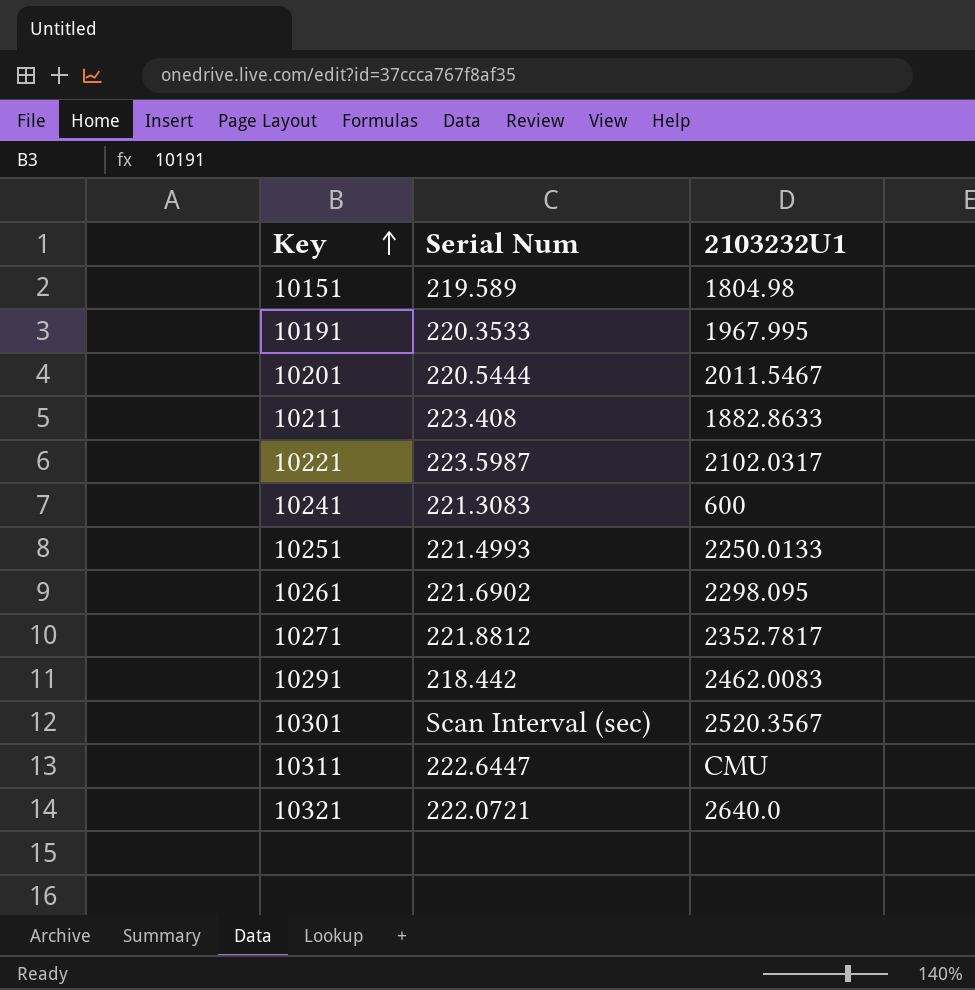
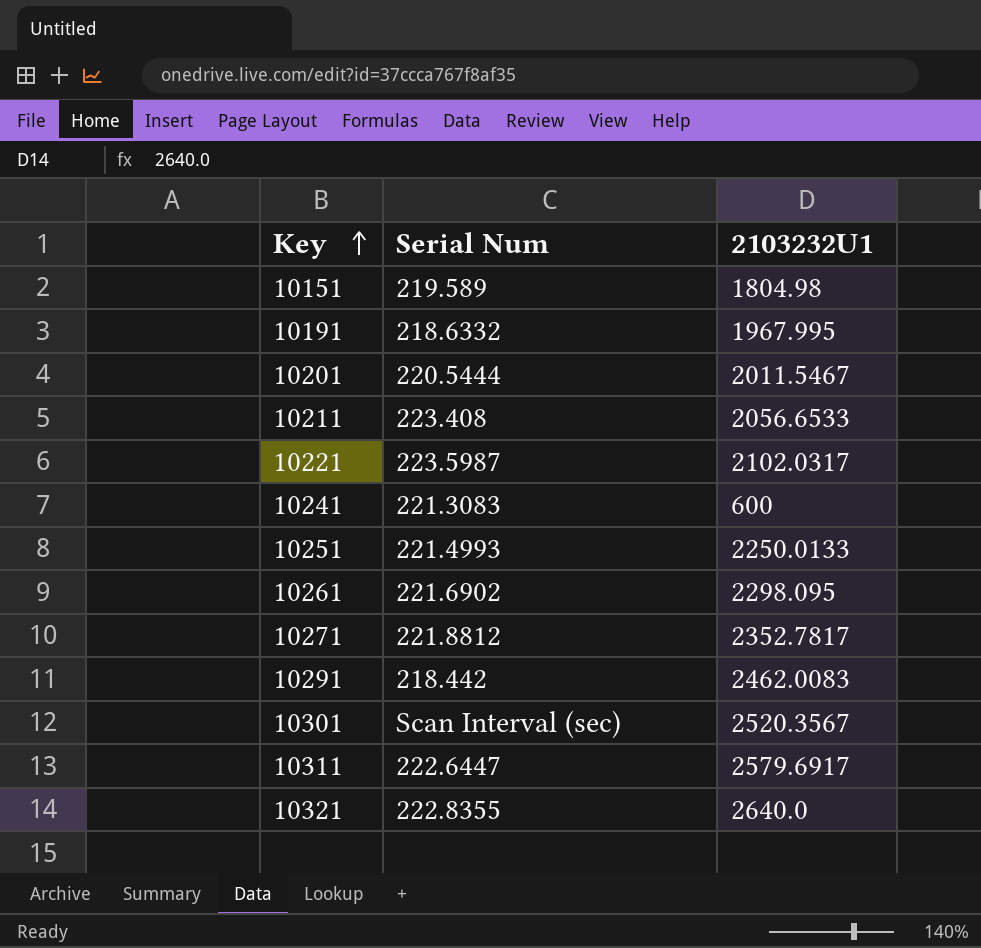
10191 | Serial Num: 220.3533 -> 218.6332
10211 | 2103232U1: 1882.8633 -> 2056.6533
10311 | 2103232U1: CMU -> 2579.6917
10321 | Serial Num: 222.0721 -> 222.8355

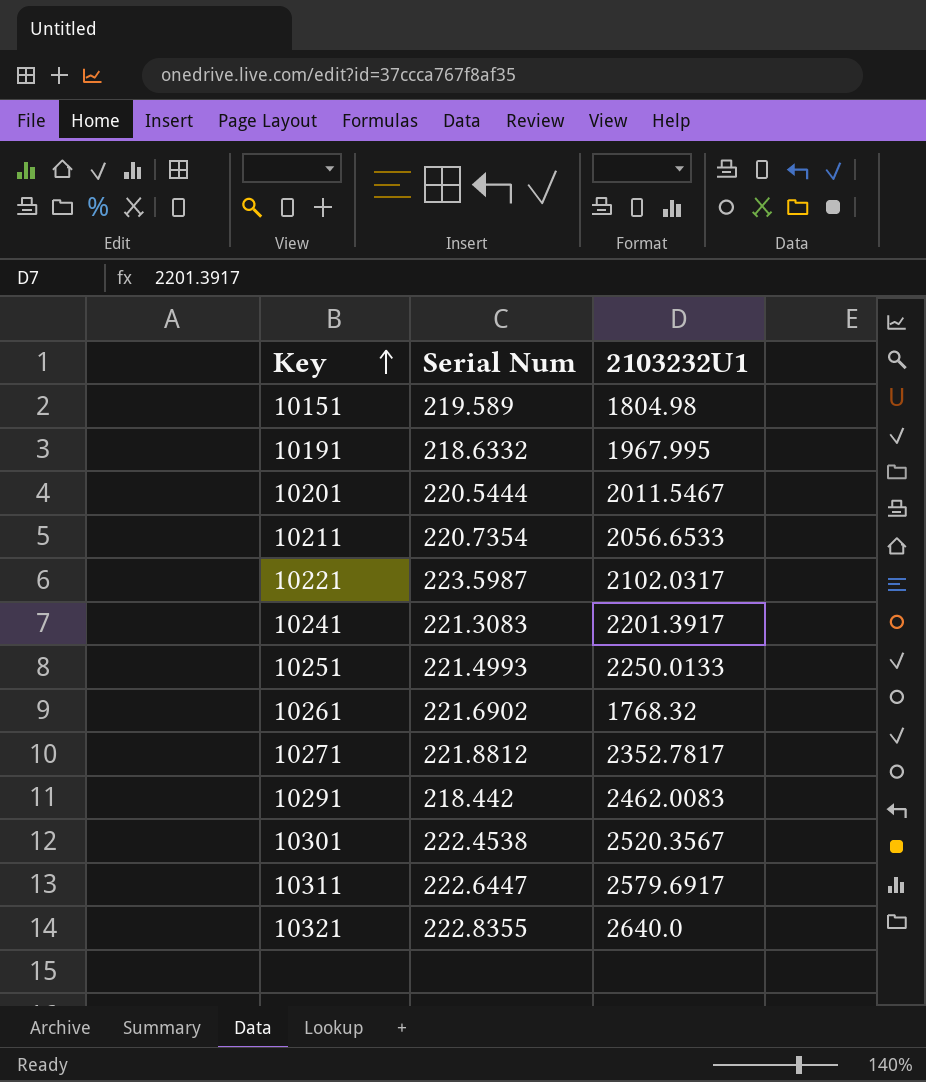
10211 | Serial Num: 223.408 -> 220.7354
10241 | 2103232U1: 600 -> 2201.3917
10261 | 2103232U1: 2298.095 -> 1768.32
10301 | Serial Num: Scan Interval (sec) -> 222.4538

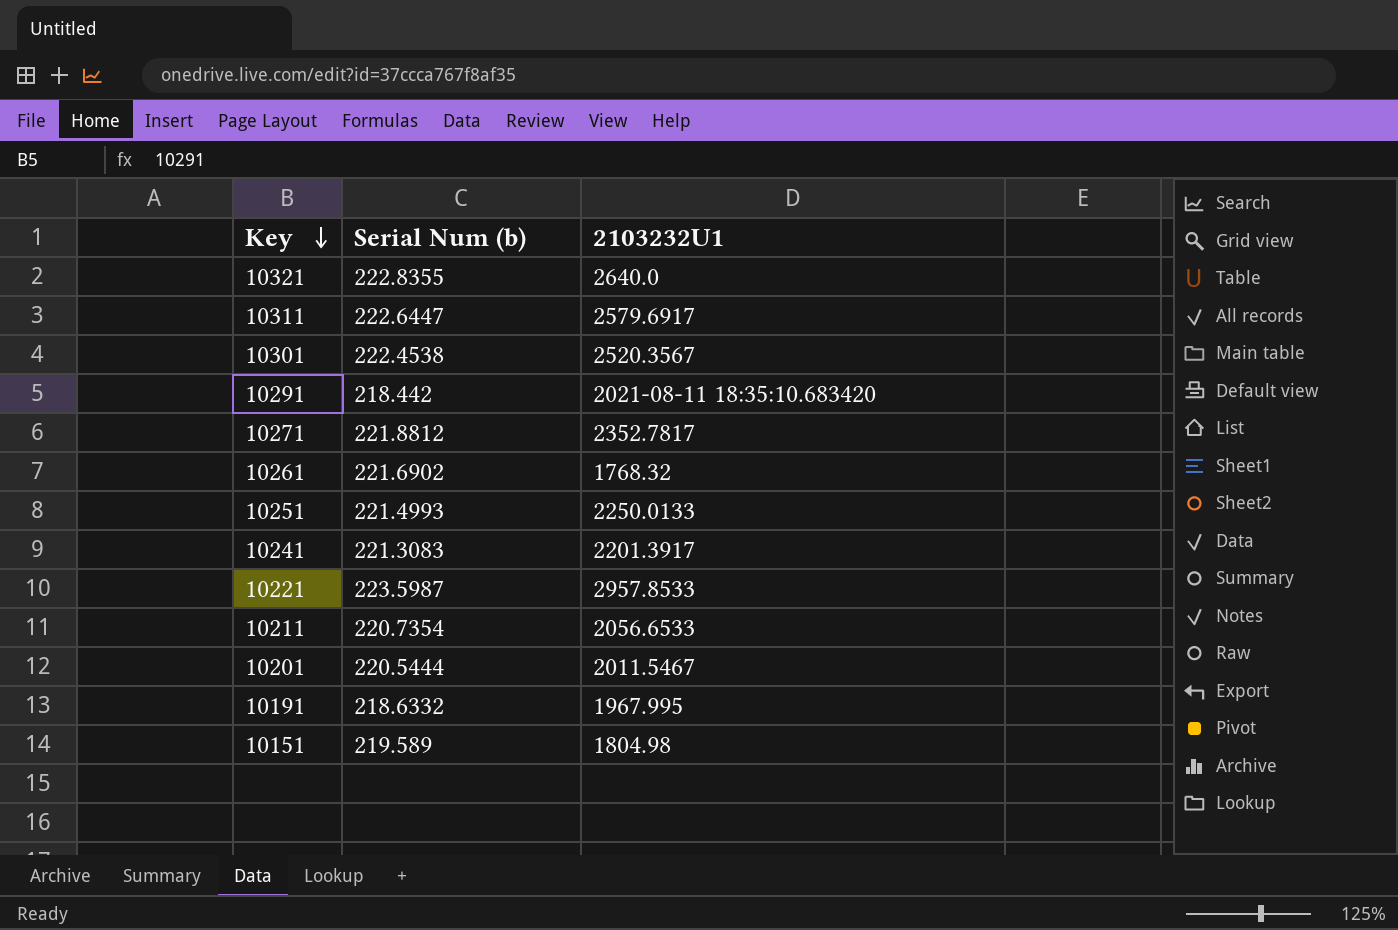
row order: Key ascending -> Key descending
column name: Serial Num -> Serial Num (b)
10291 | 2103232U1: 2462.0083 -> 2021-08-11 18:35:10.683420
10221 | 2103232U1: 2102.0317 -> 2957.8533

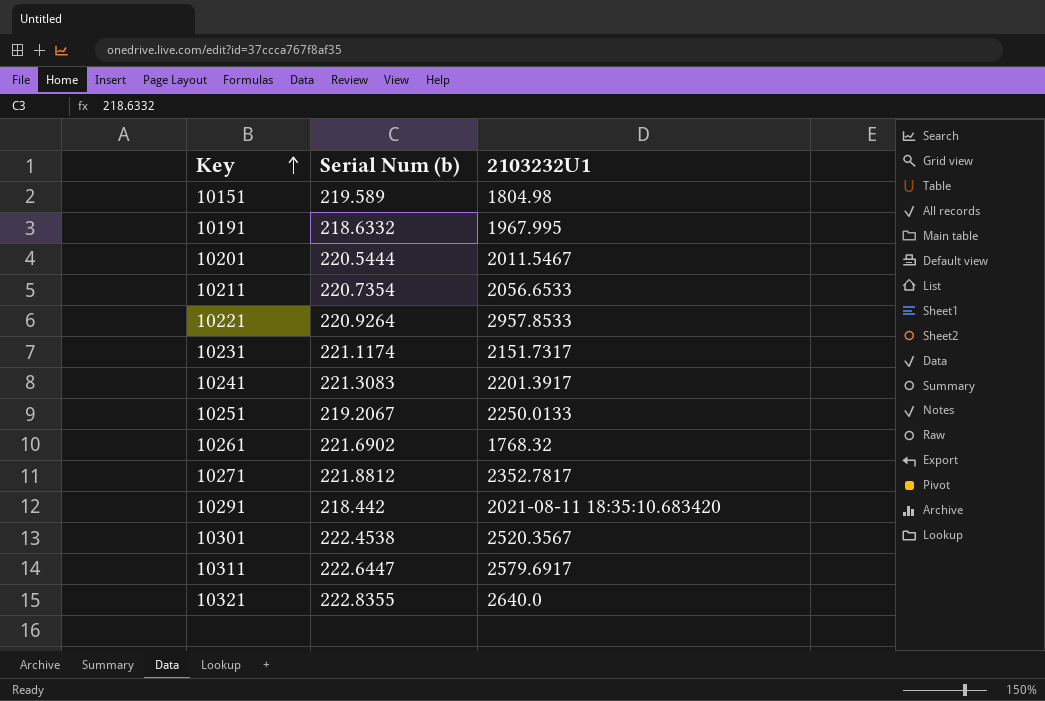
row order: Key descending -> Key ascending
10221 | Serial Num (b): 223.5987 -> 220.9264
row 10231: none -> 221.1174 | 2151.7317
10251 | Serial Num (b): 221.4993 -> 219.2067

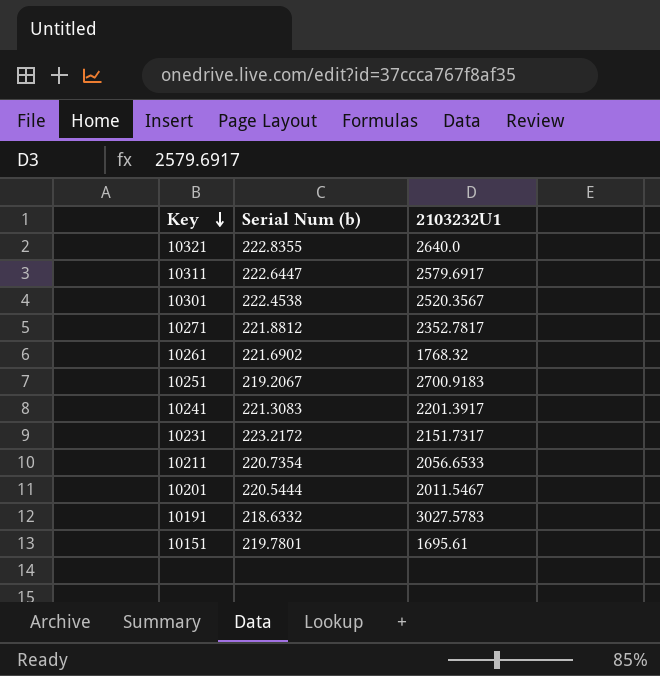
row order: Key ascending -> Key descending
row 10221: 220.9264 | 2957.8533 -> none
row 10291: 218.442 | 2021-08-11 18:35:10.683420 -> none
10251 | 2103232U1: 2250.0133 -> 2700.9183
10231 | Serial Num (b): 221.1174 -> 223.2172
10191 | 2103232U1: 1967.995 -> 3027.5783
10151 | Serial Num (b): 219.589 -> 219.7801
10151 | 2103232U1: 1804.98 -> 1695.61

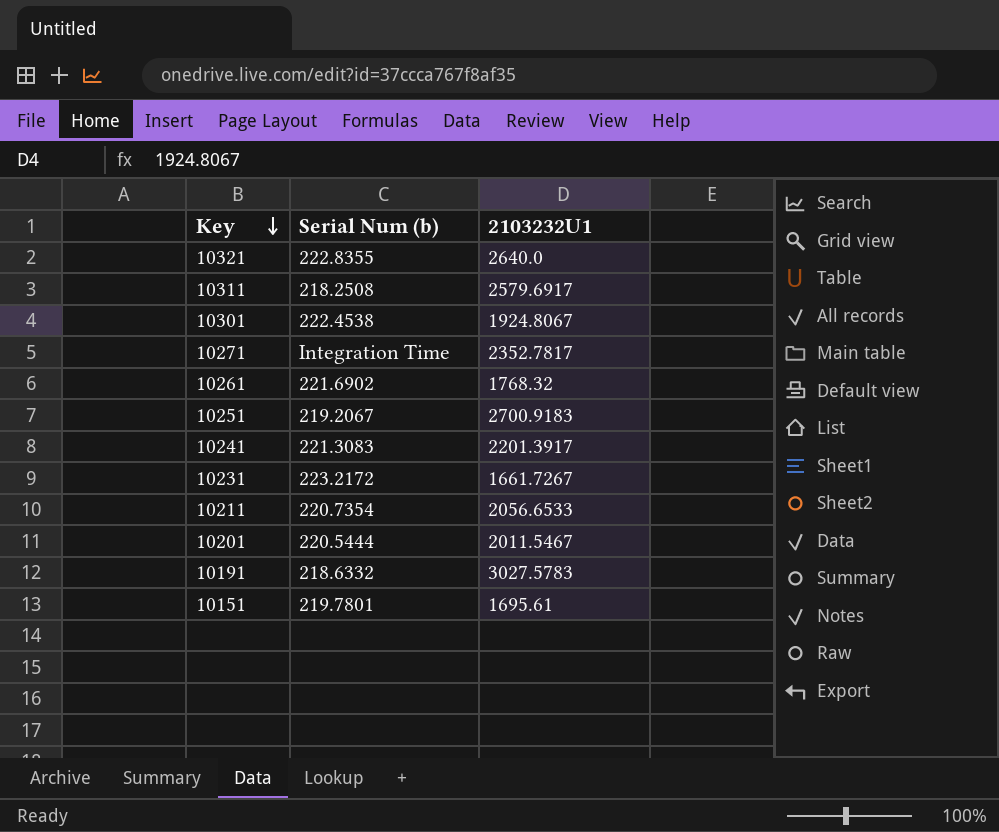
10311 | Serial Num (b): 222.6447 -> 218.2508
10301 | 2103232U1: 2520.3567 -> 1924.8067
10271 | Serial Num (b): 221.8812 -> Integration Time
10231 | 2103232U1: 2151.7317 -> 1661.7267

